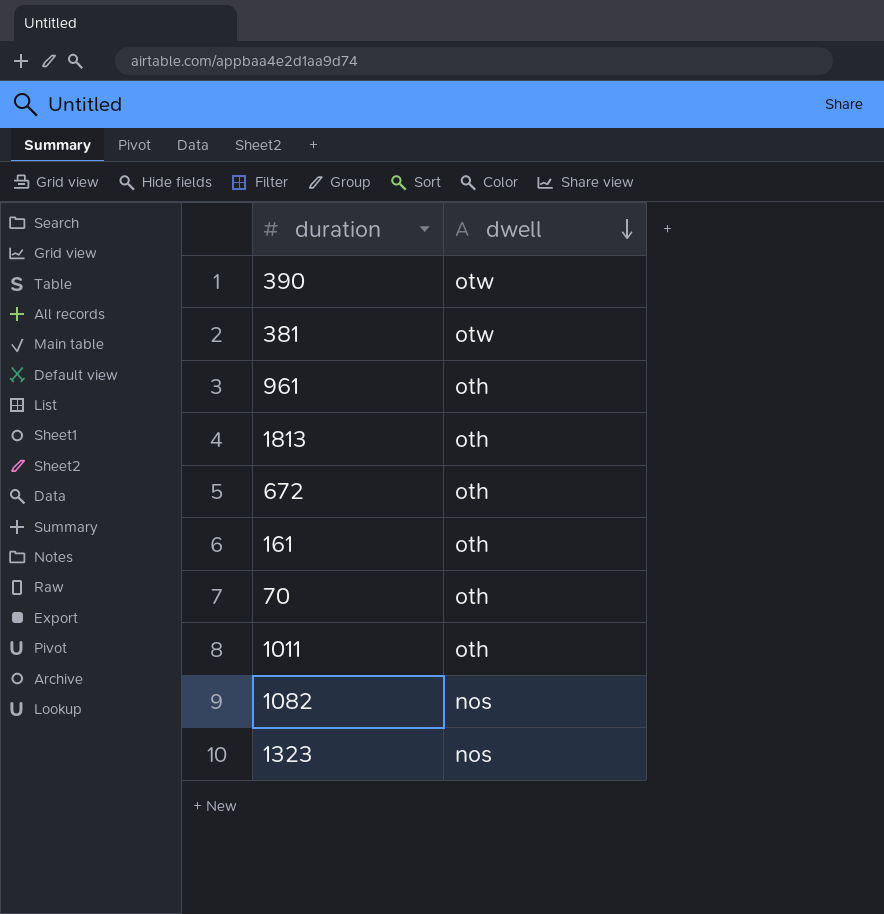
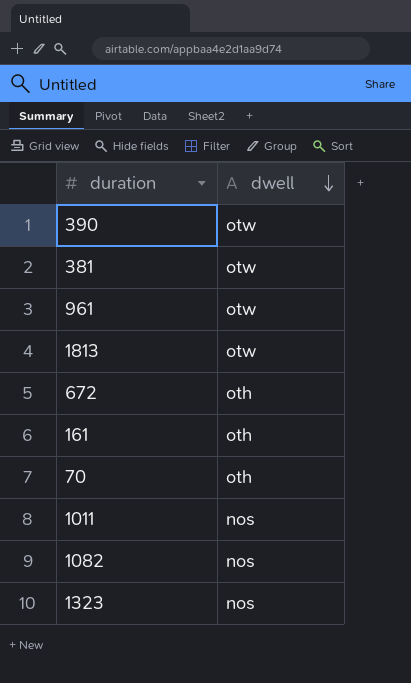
961 | dwell: oth -> otw
1813 | dwell: oth -> otw
1011 | dwell: oth -> nos

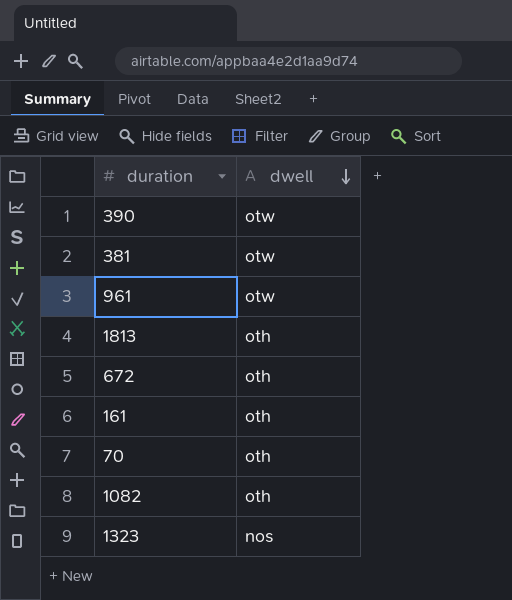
row 1011: nos -> none
1813 | dwell: otw -> oth
1082 | dwell: nos -> oth

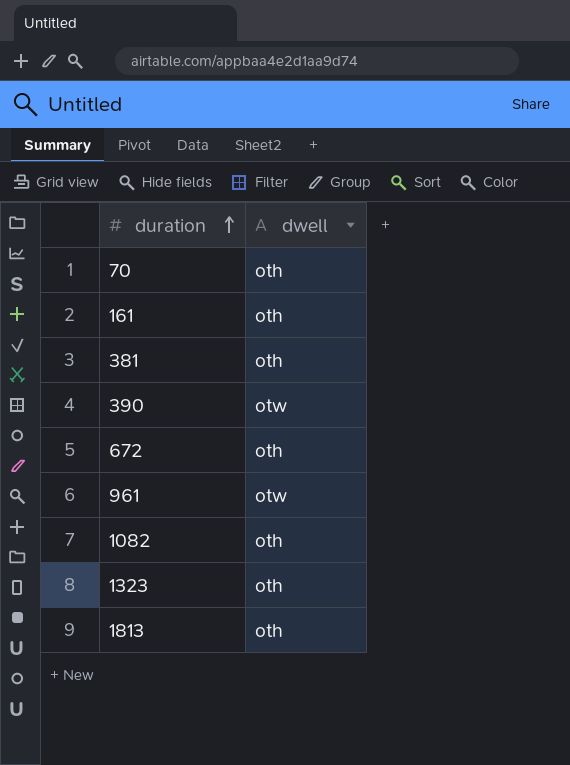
row order: dwell descending -> duration ascending
381 | dwell: otw -> oth
1323 | dwell: nos -> oth

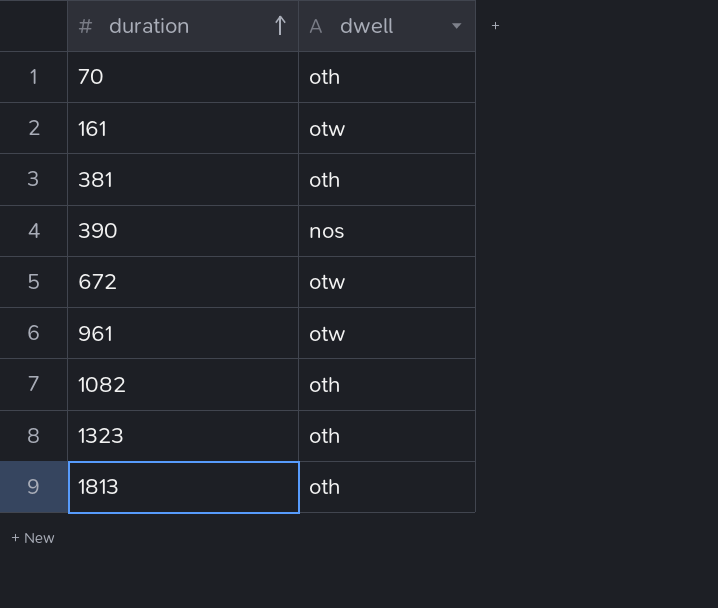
161 | dwell: oth -> otw
390 | dwell: otw -> nos
672 | dwell: oth -> otw

